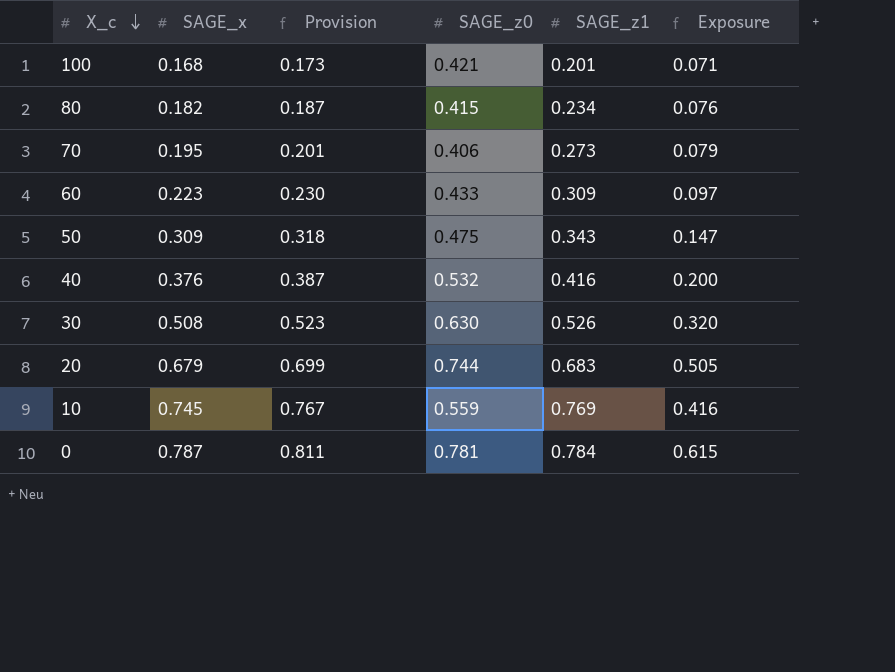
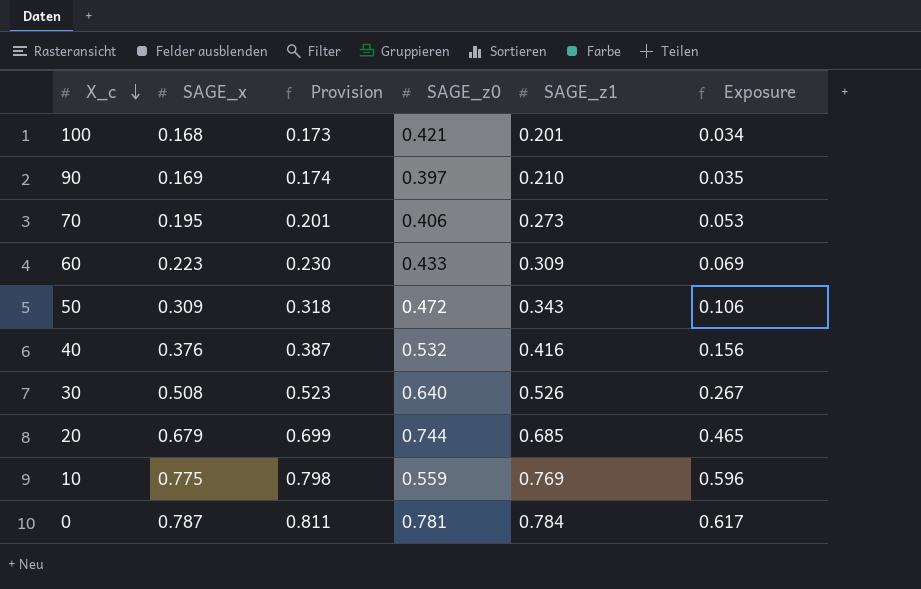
column Exposure | formula: [SAGE_x] * [SAGE_z0] -> [SAGE_x] * [SAGE_z1]
row 80: 0.182 | 0.187 | 0.415 | 0.234 | 0.076 -> none
row 90: none -> 0.169 | 0.174 | 0.397 | 0.210 | 0.035
50 | SAGE_z0: 0.475 -> 0.472
30 | SAGE_z0: 0.630 -> 0.640
20 | SAGE_z1: 0.683 -> 0.685
10 | SAGE_x: 0.745 -> 0.775
10 | Provision: 0.767 -> 0.798

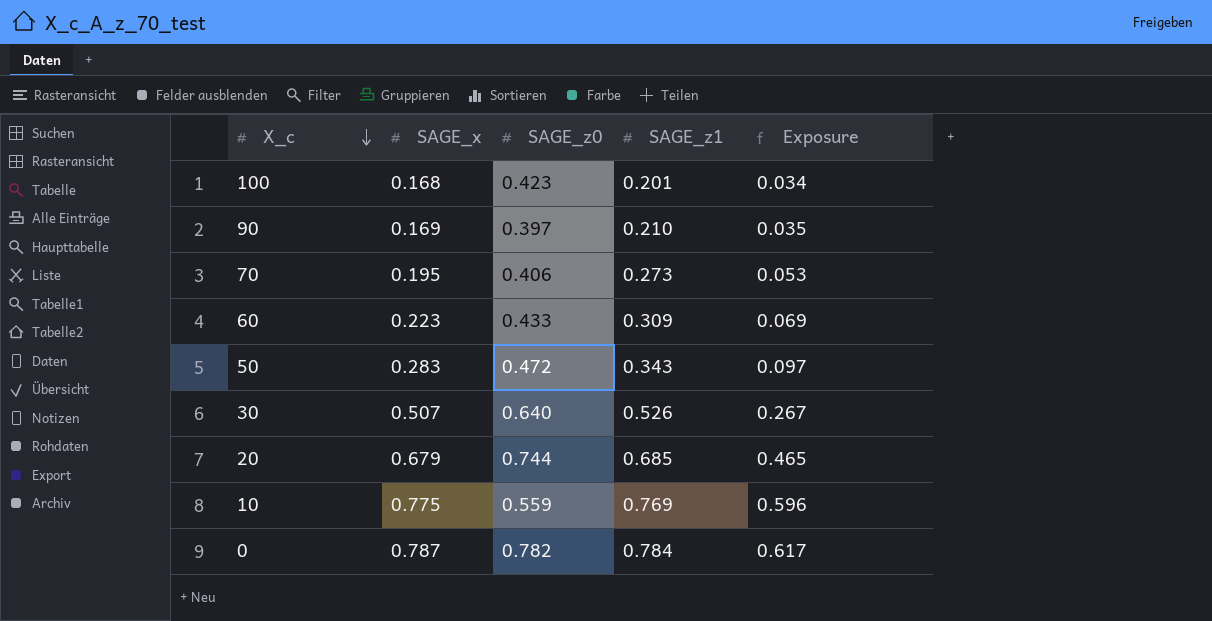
column Provision | formula: [SAGE_x] * 1.03 -> none
row 40: 0.376 | 0.387 | 0.532 | 0.416 | 0.156 -> none
100 | SAGE_z0: 0.421 -> 0.423
50 | SAGE_x: 0.309 -> 0.283
50 | Exposure: 0.106 -> 0.097
30 | SAGE_x: 0.508 -> 0.507
0 | SAGE_z0: 0.781 -> 0.782

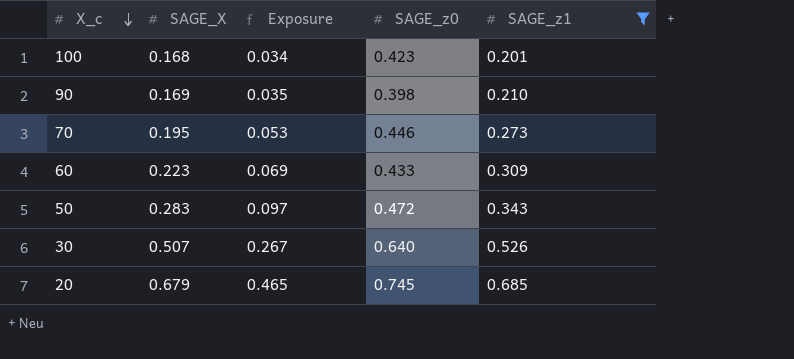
filter: none -> SAGE_z1 <= 0.685
column name: SAGE_x -> SAGE_X
column Exposure | position: 5 -> 3
90 | SAGE_z0: 0.397 -> 0.398
70 | SAGE_z0: 0.406 -> 0.446
20 | SAGE_z0: 0.744 -> 0.745

